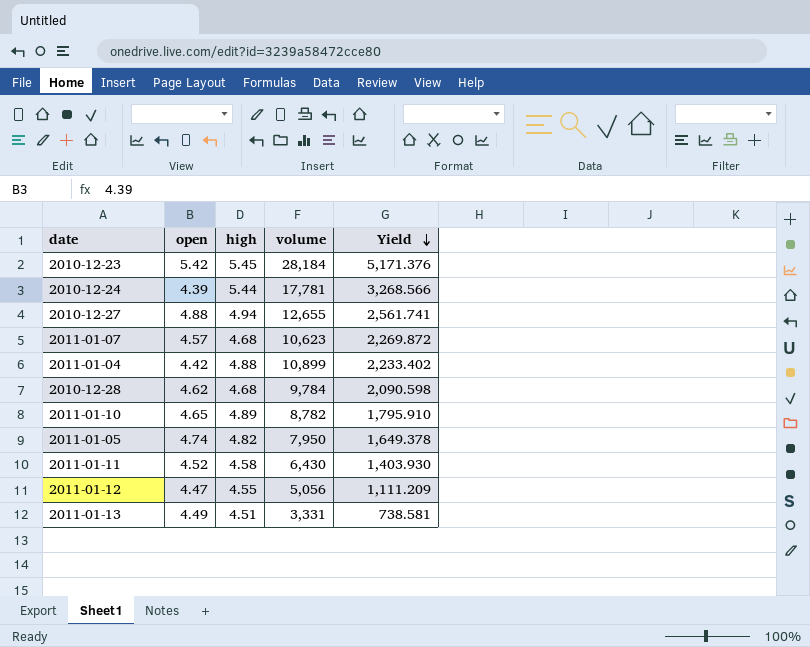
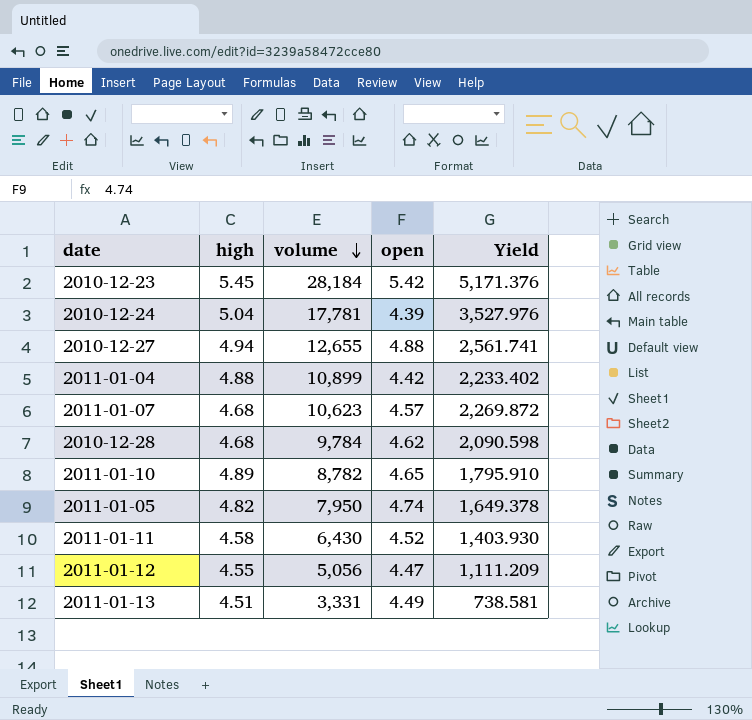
row order: Yield descending -> volume descending
column open | position: 2 -> 4
2010-12-24 | high: 5.44 -> 5.04
2010-12-24 | Yield: 3,268.566 -> 3,527.976

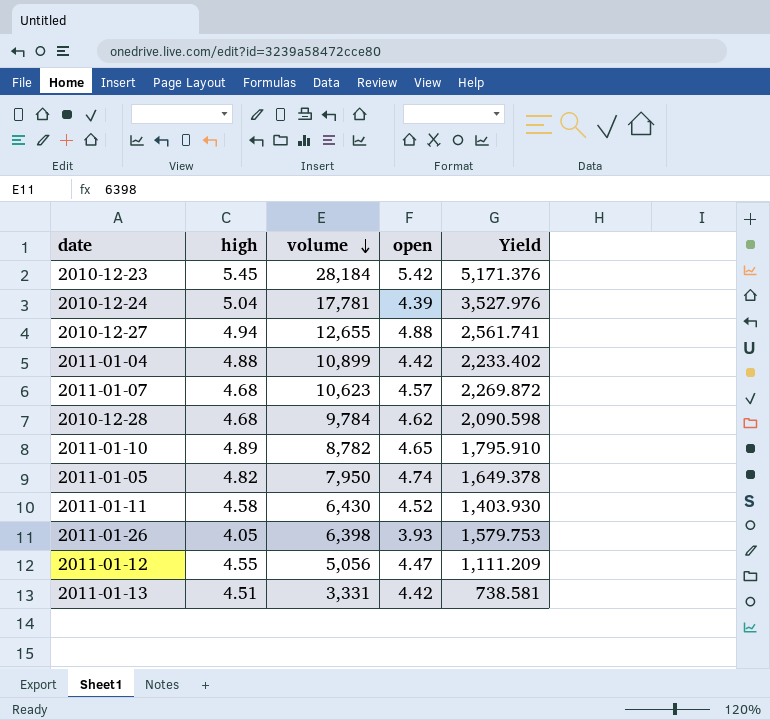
row 2011-01-26: none -> 4.05 | 6,398 | 3.93 | 1,579.753
2011-01-13 | open: 4.49 -> 4.42

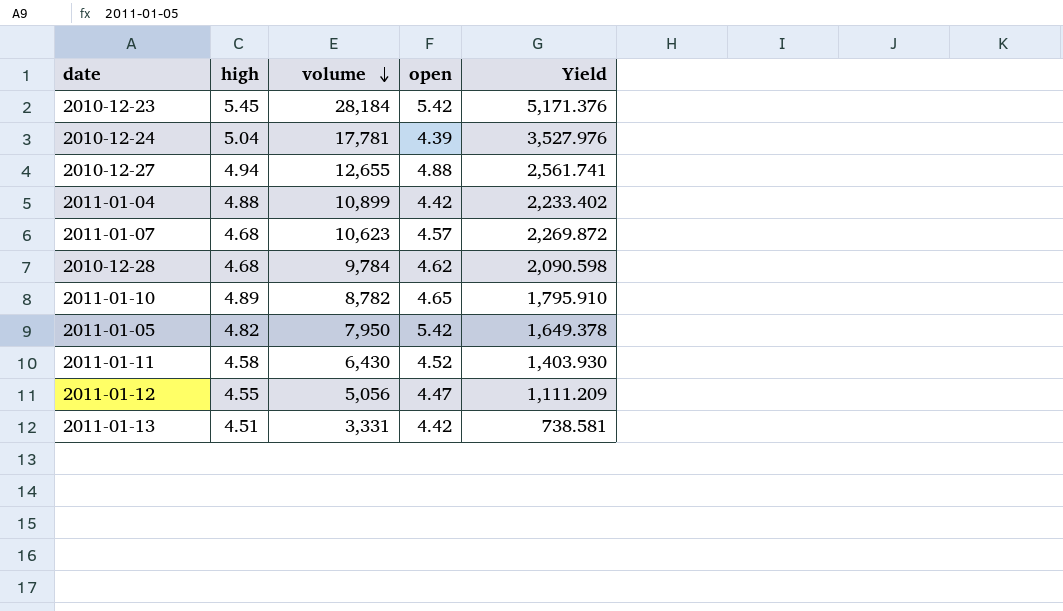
row 2011-01-26: 4.05 | 6,398 | 3.93 | 1,579.753 -> none
2011-01-05 | open: 4.74 -> 5.42

